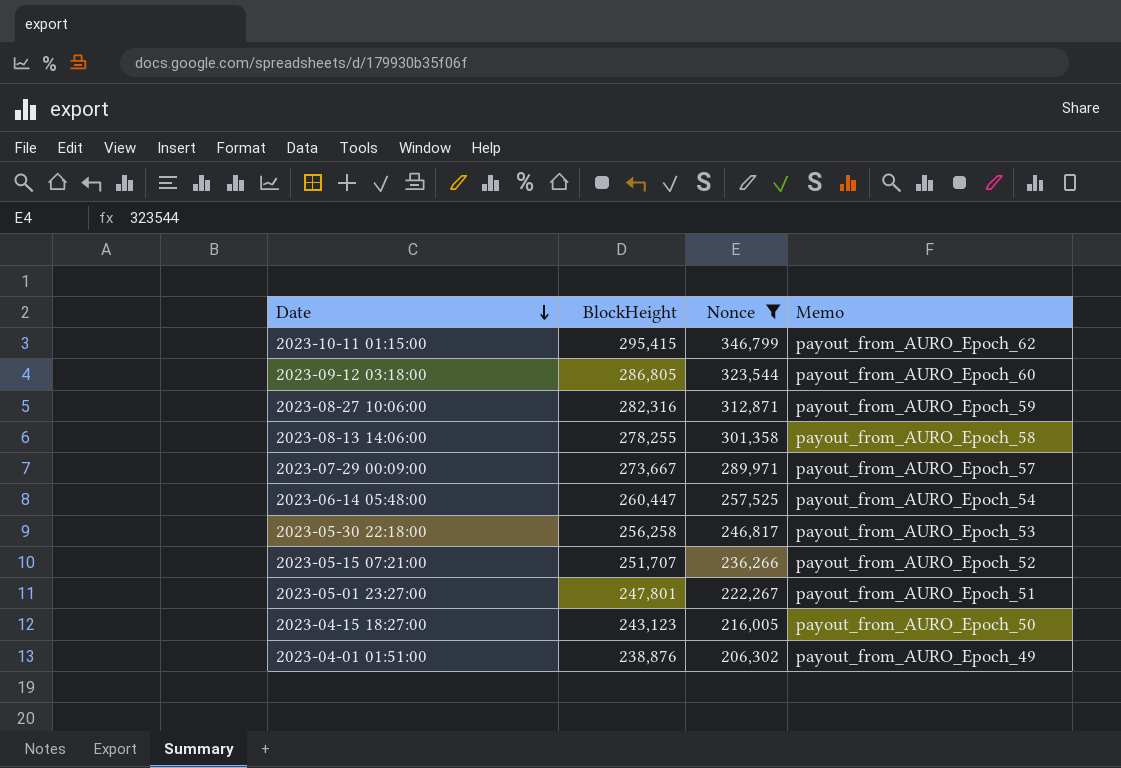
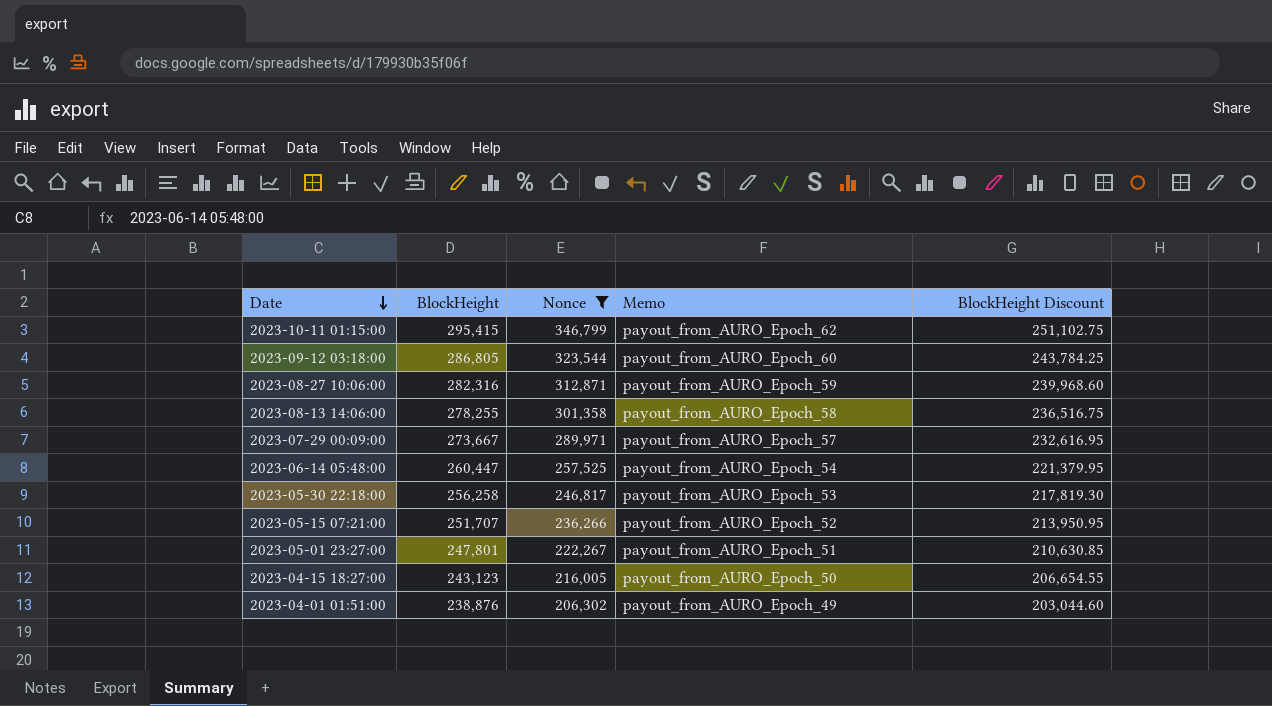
column BlockHeight Discount | formula: none -> [BlockHeight] * 0.85

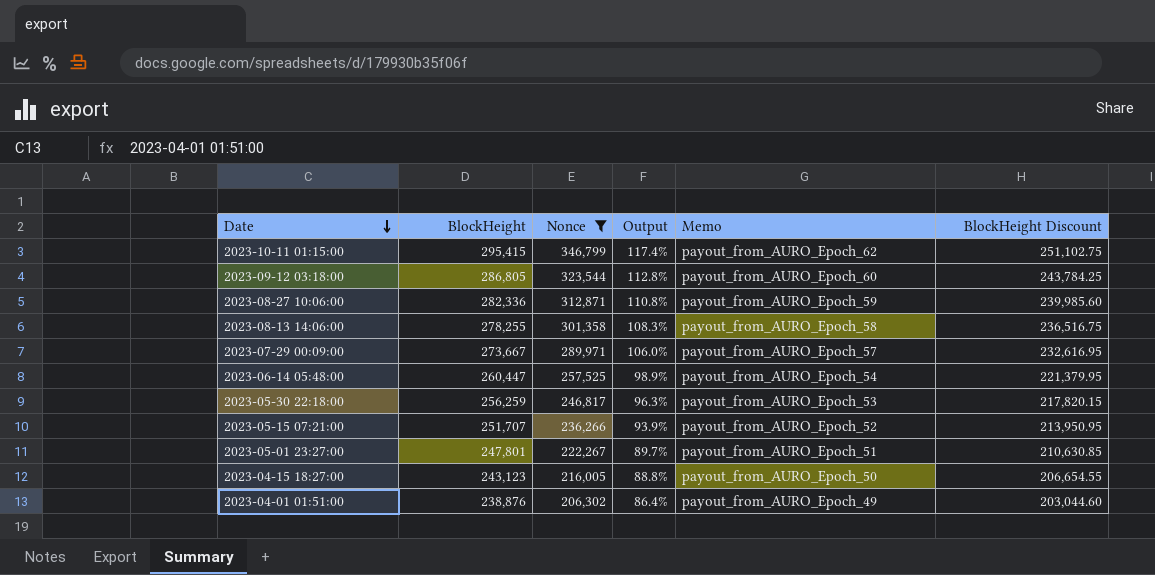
column Output | formula: none -> [Nonce] / [BlockHeight]
2023-08-27 10:06:00 | BlockHeight: 282,316 -> 282,336
2023-08-27 10:06:00 | BlockHeight Discount: 239,968.60 -> 239,985.60
2023-05-30 22:18:00 | BlockHeight: 256,258 -> 256,259
2023-05-30 22:18:00 | BlockHeight Discount: 217,819.30 -> 217,820.15

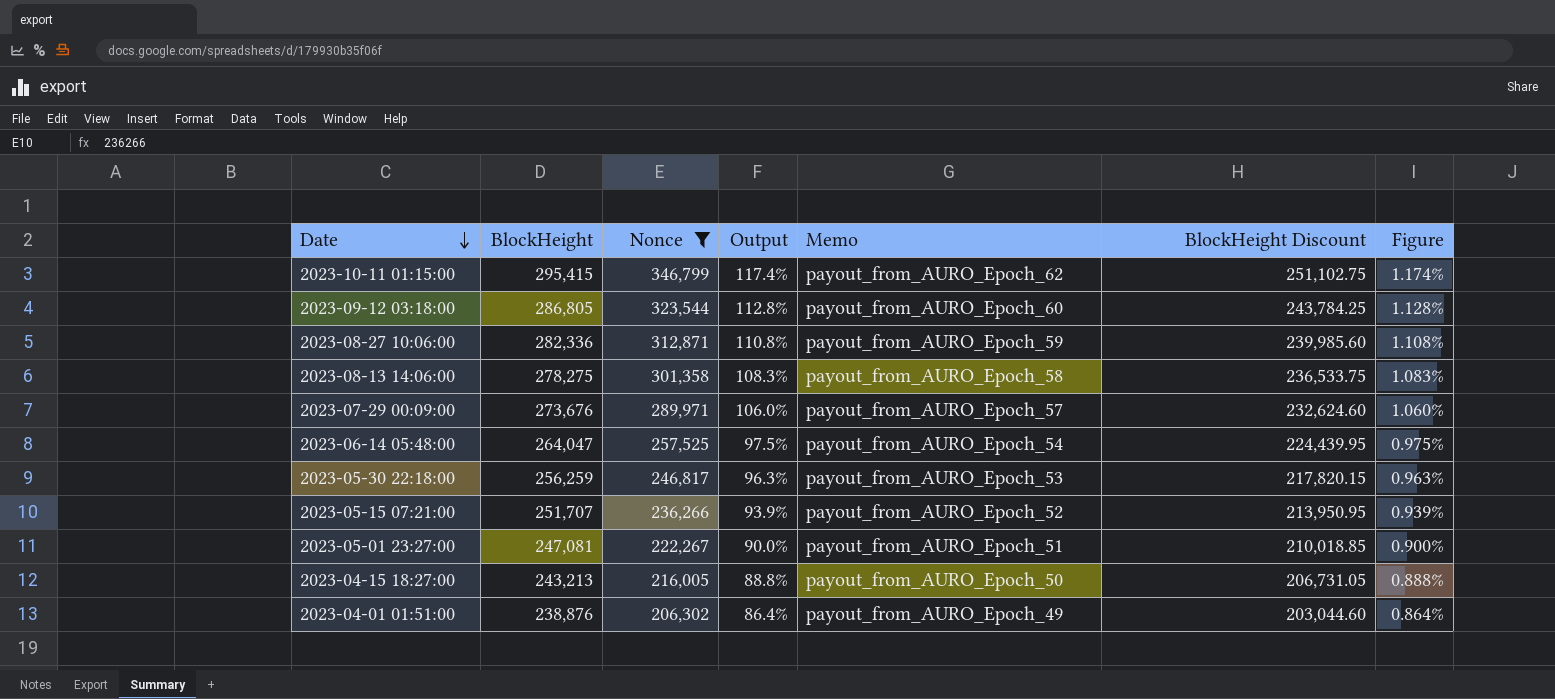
column Figure | formula: none -> [Output] * 0.01
2023-08-13 14:06:00 | BlockHeight: 278,255 -> 278,275
2023-08-13 14:06:00 | BlockHeight Discount: 236,516.75 -> 236,533.75
2023-07-29 00:09:00 | BlockHeight: 273,667 -> 273,676
2023-07-29 00:09:00 | BlockHeight Discount: 232,616.95 -> 232,624.60
2023-06-14 05:48:00 | BlockHeight: 260,447 -> 264,047
2023-06-14 05:48:00 | Output: 98.9% -> 97.5%
2023-06-14 05:48:00 | BlockHeight Discount: 221,379.95 -> 224,439.95
2023-05-01 23:27:00 | BlockHeight: 247,801 -> 247,081
2023-05-01 23:27:00 | Output: 89.7% -> 90.0%
2023-05-01 23:27:00 | BlockHeight Discount: 210,630.85 -> 210,018.85
2023-04-15 18:27:00 | BlockHeight: 243,123 -> 243,213
2023-04-15 18:27:00 | BlockHeight Discount: 206,654.55 -> 206,731.05

